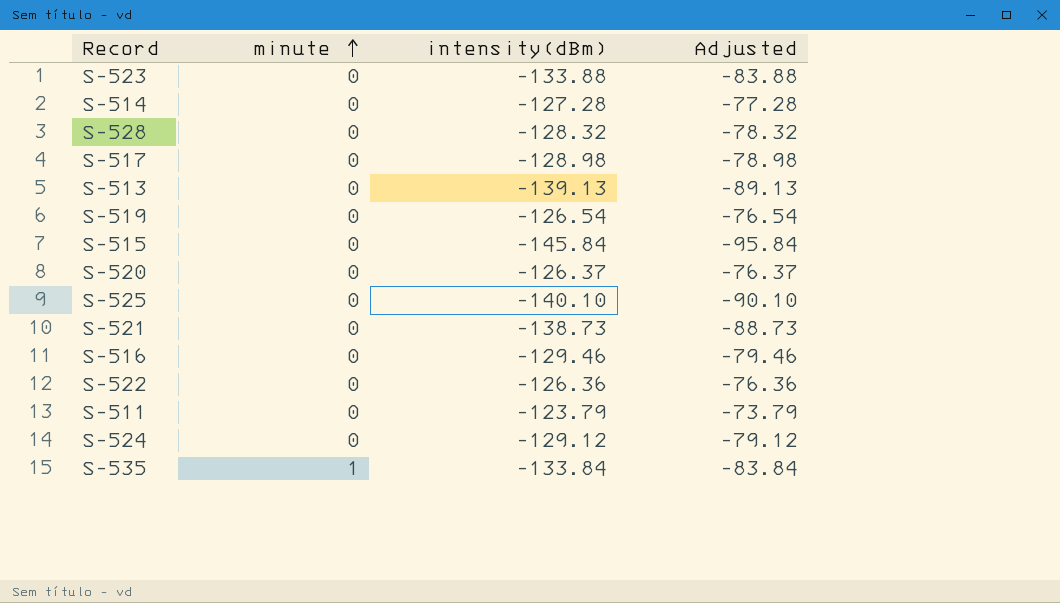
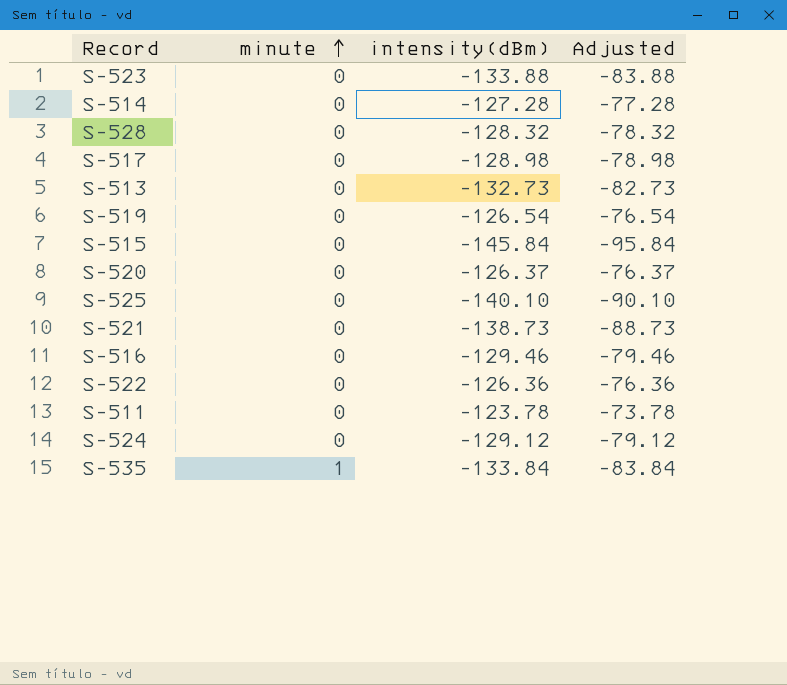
S-513 | intensity(dBm): -139.13 -> -132.73
S-513 | Adjusted: -89.13 -> -82.73
S-511 | intensity(dBm): -123.79 -> -123.78
S-511 | Adjusted: -73.79 -> -73.78

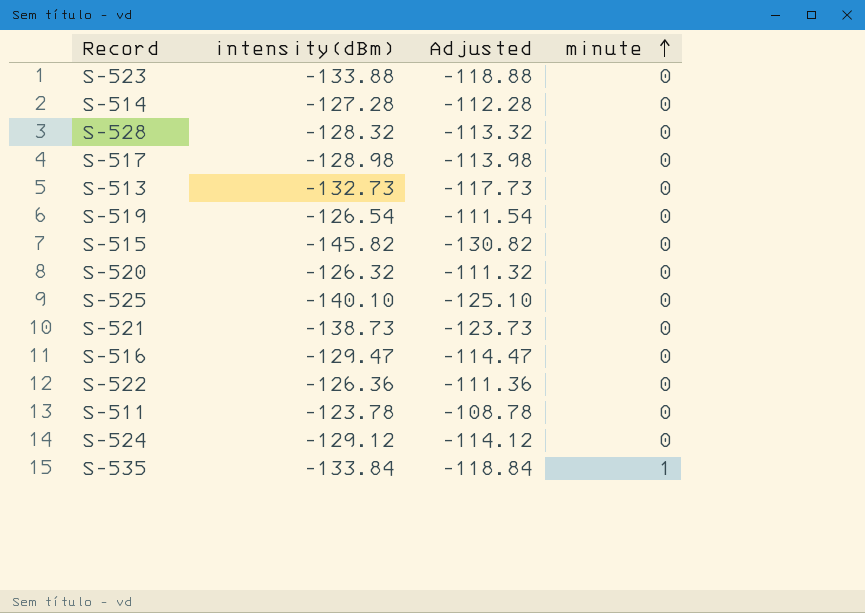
column Adjusted | formula: [intensity(dBm)] + 50 -> [intensity(dBm)] + 15
column minute | position: 2 -> 4
S-515 | intensity(dBm): -145.84 -> -145.82
S-520 | intensity(dBm): -126.37 -> -126.32
S-516 | intensity(dBm): -129.46 -> -129.47

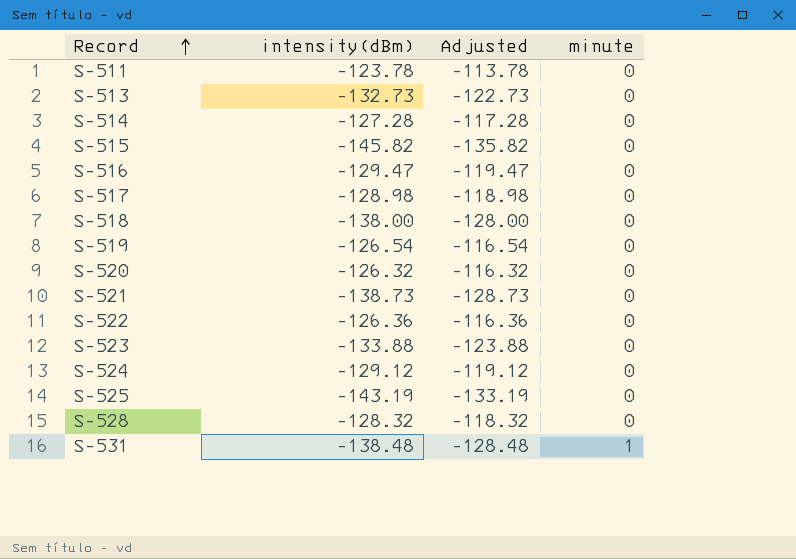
row order: minute ascending -> Record ascending
column Adjusted | formula: [intensity(dBm)] + 15 -> [intensity(dBm)] + 10
row S-535: -133.84 | -118.84 | 1 -> none
row S-518: none -> -138.00 | -128.00 | 0
S-525 | intensity(dBm): -140.10 -> -143.19
row S-531: none -> -138.48 | -128.48 | 1

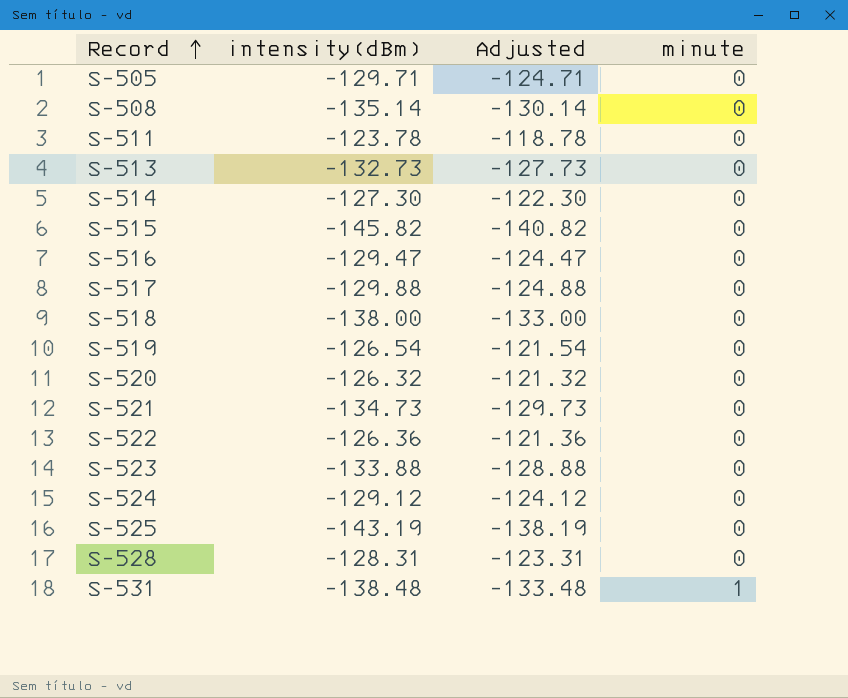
column Adjusted | formula: [intensity(dBm)] + 10 -> [intensity(dBm)] + 5
row S-505: none -> -129.71 | -124.71 | 0
row S-508: none -> -135.14 | -130.14 | 0
S-514 | intensity(dBm): -127.28 -> -127.30
S-517 | intensity(dBm): -128.98 -> -129.88
S-521 | intensity(dBm): -138.73 -> -134.73
S-528 | intensity(dBm): -128.32 -> -128.31

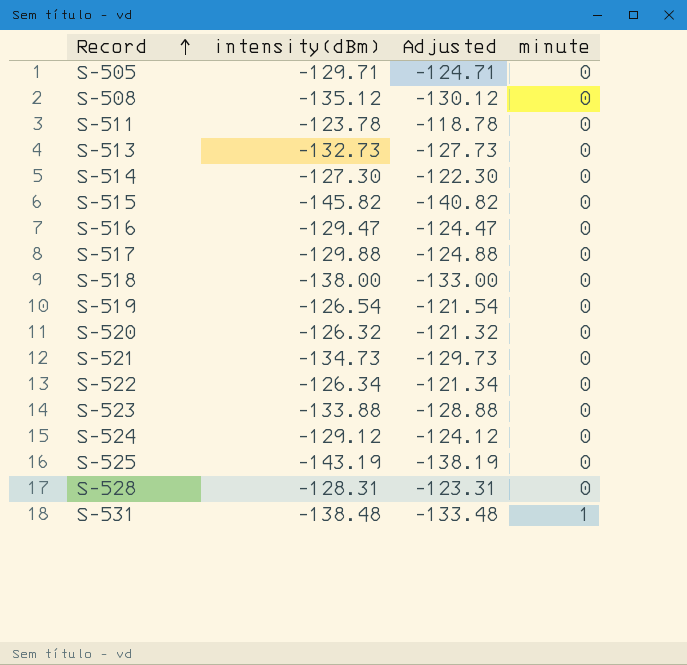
S-508 | intensity(dBm): -135.14 -> -135.12
S-508 | Adjusted: -130.14 -> -130.12
S-522 | intensity(dBm): -126.36 -> -126.34
S-522 | Adjusted: -121.36 -> -121.34

